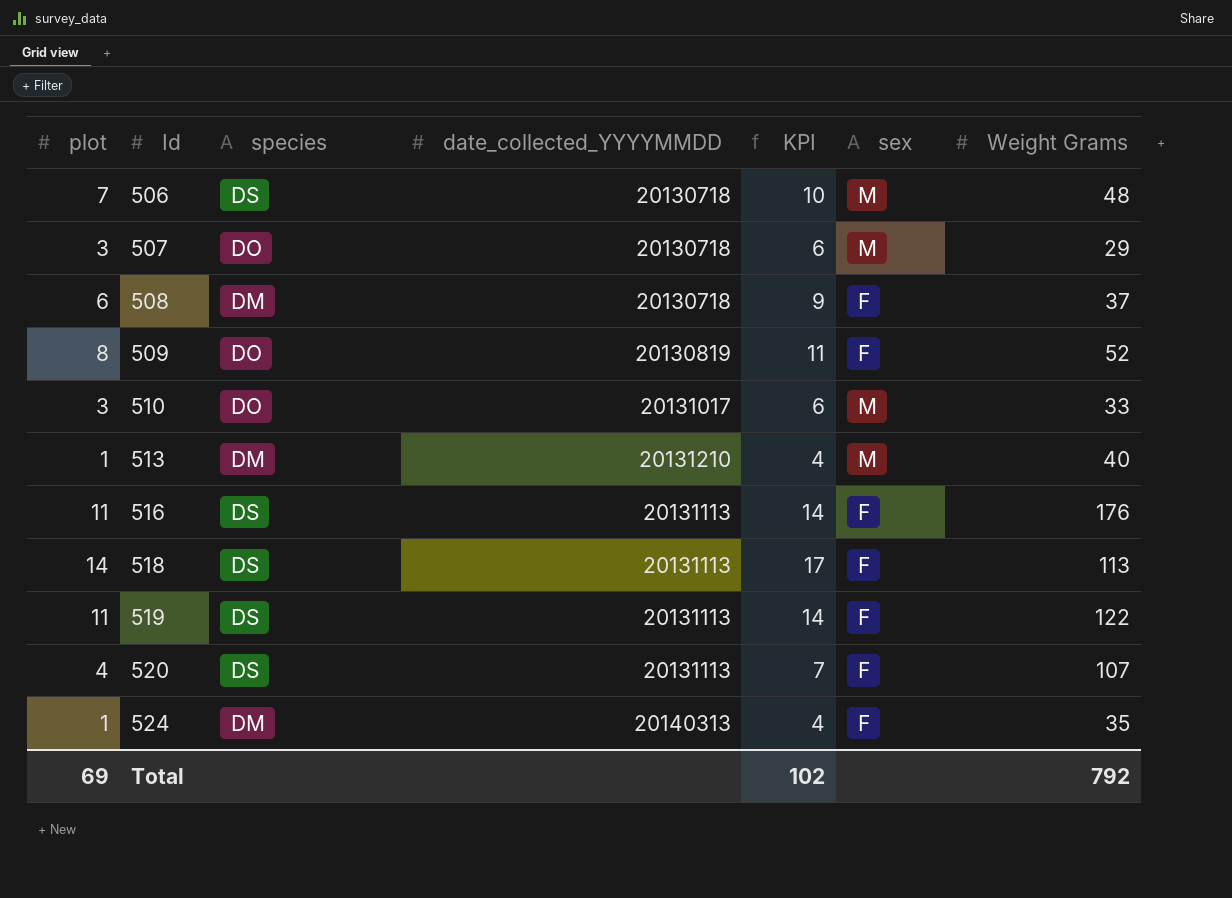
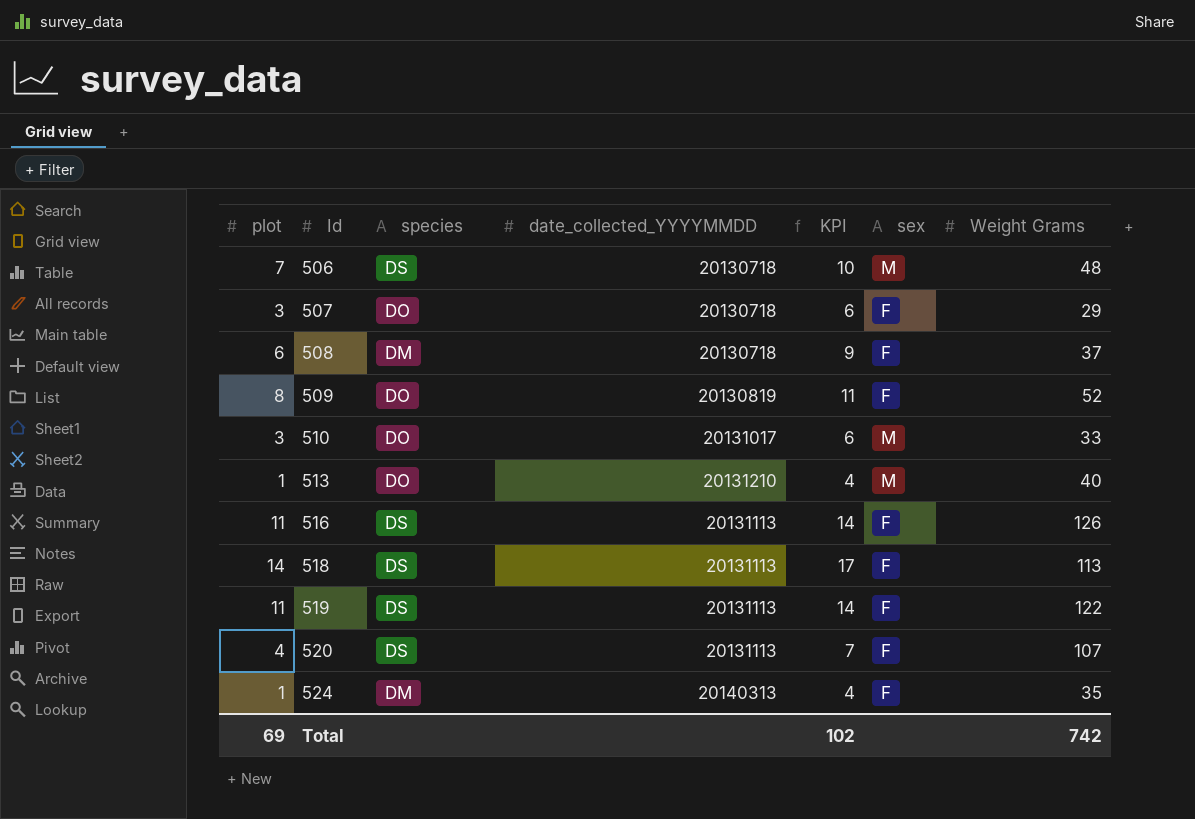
507 | sex: M -> F
513 | species: DM -> DO
516 | Weight Grams: 176 -> 126
Total | Weight Grams: 792 -> 742

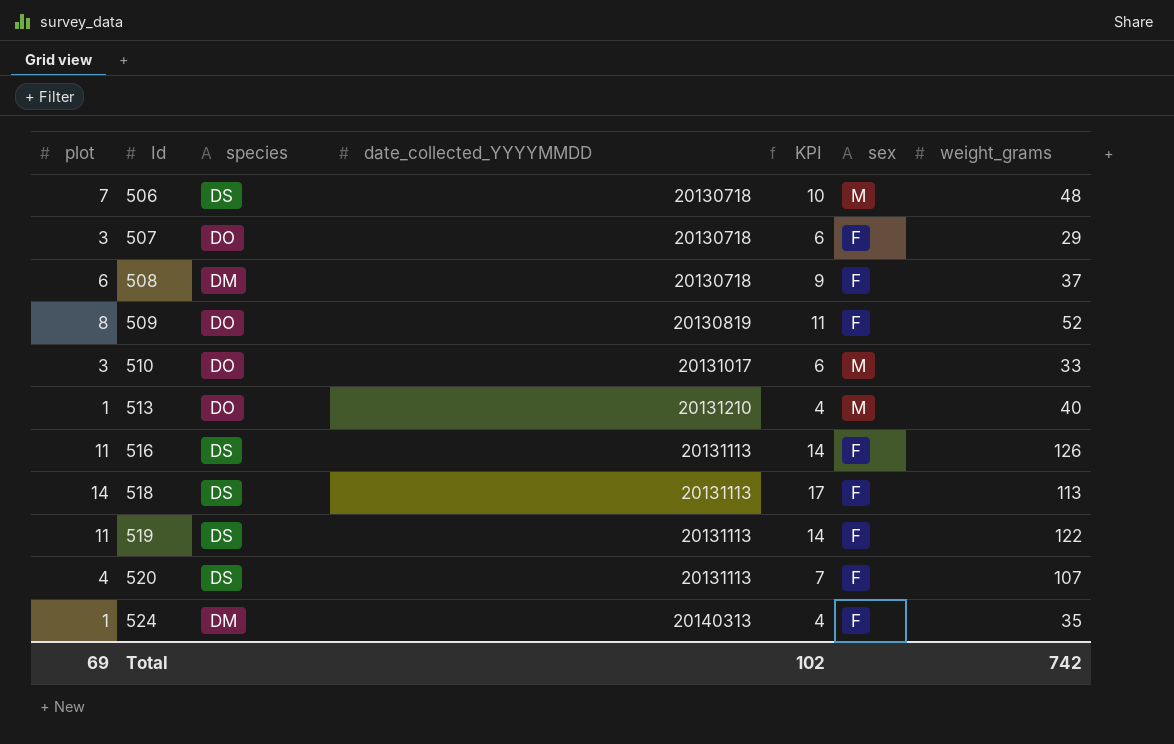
column name: Weight Grams -> weight_grams

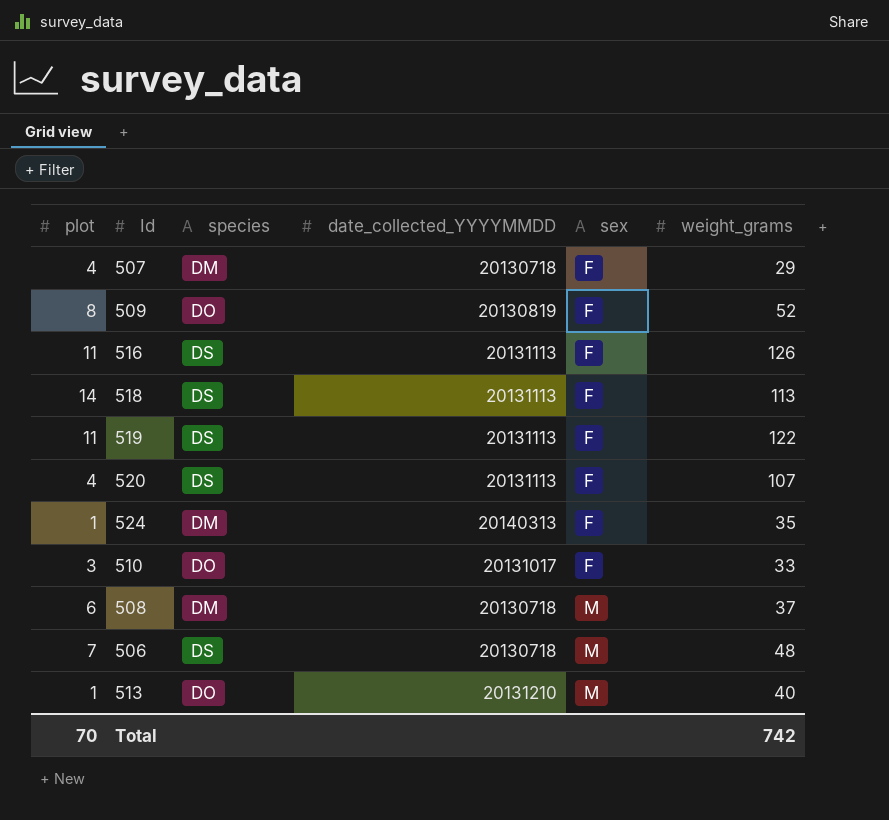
row order: Id ascending -> sex ascending
column KPI | formula: [plot] + 3 -> none
507 | plot: 3 -> 4
507 | species: DO -> DM
510 | sex: M -> F
508 | sex: F -> M
Total | plot: 69 -> 70

